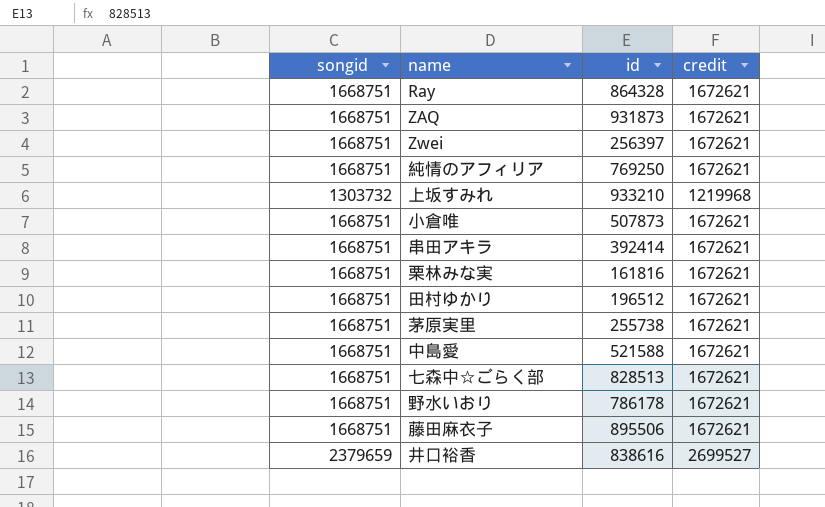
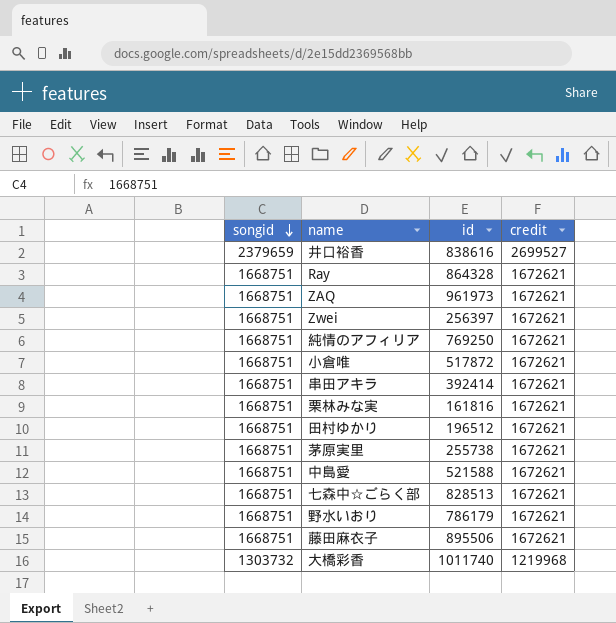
row order: none -> songid descending
row 上坂すみれ: 1303732 | 933210 | 1219968 -> none
ZAQ | id: 931873 -> 961973
小倉唯 | id: 507873 -> 517872
野水いおり | id: 786178 -> 786179
row 大橋彩香: none -> 1303732 | 1011740 | 1219968

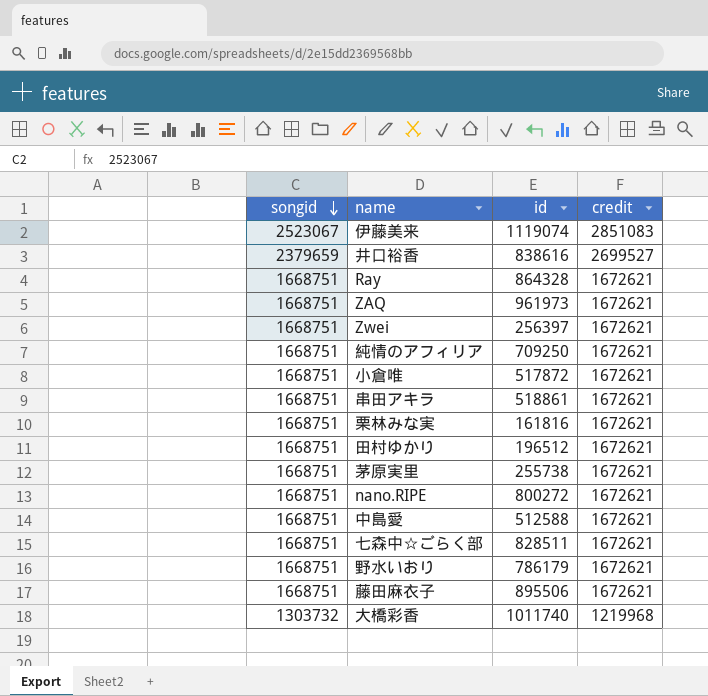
row 伊藤美来: none -> 2523067 | 1119074 | 2851083
純情のアフィリア | id: 769250 -> 709250
串田アキラ | id: 392414 -> 518861
row nano.RIPE: none -> 1668751 | 800272 | 1672621
中島愛 | id: 521588 -> 512588
七森中☆ごらく部 | id: 828513 -> 828511

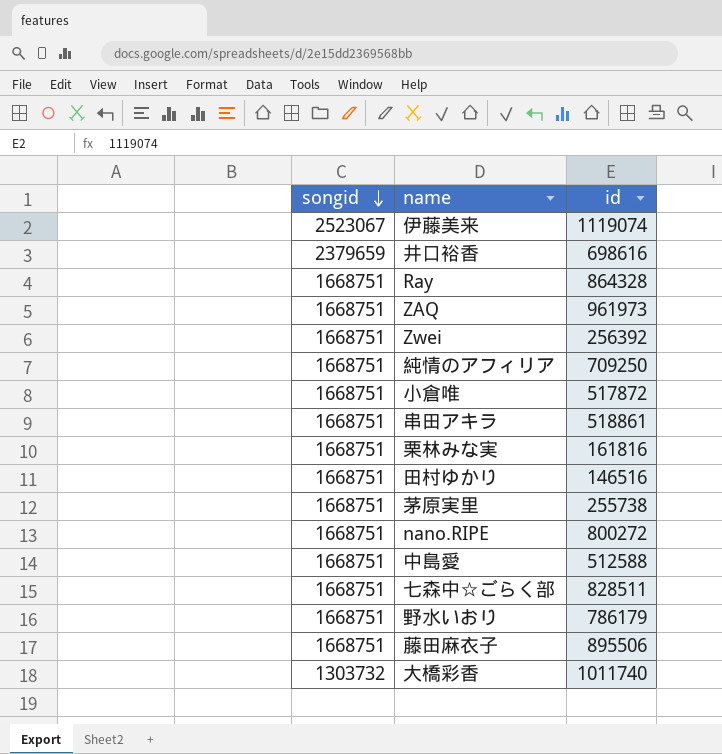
column credit | position: 4 -> none
井口裕香 | id: 838616 -> 698616
Zwei | id: 256397 -> 256392
田村ゆかり | id: 196512 -> 146516

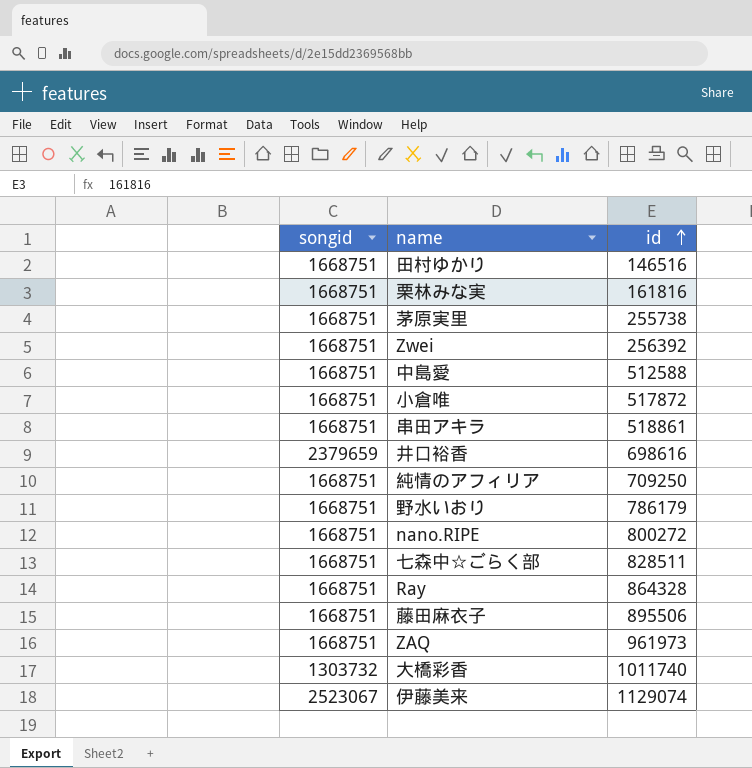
row order: songid descending -> id ascending
伊藤美来 | id: 1119074 -> 1129074

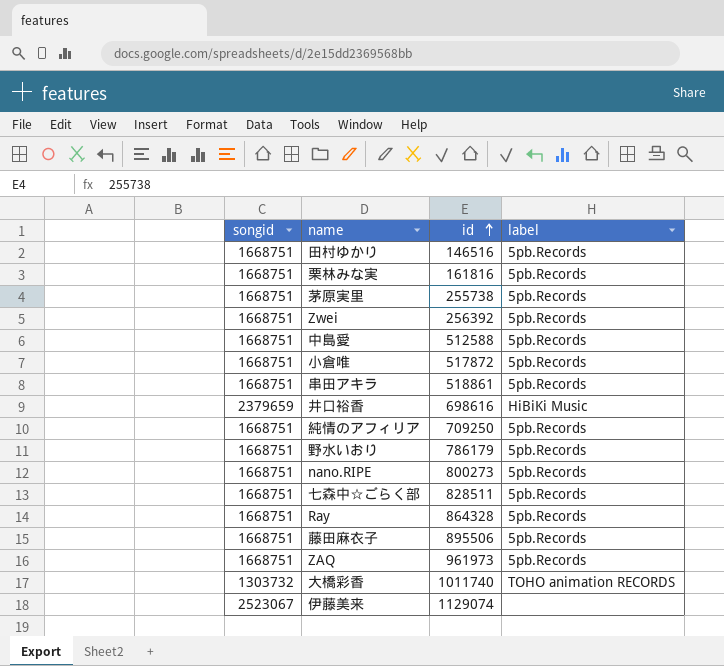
column label | position: none -> 4
nano.RIPE | id: 800272 -> 800273

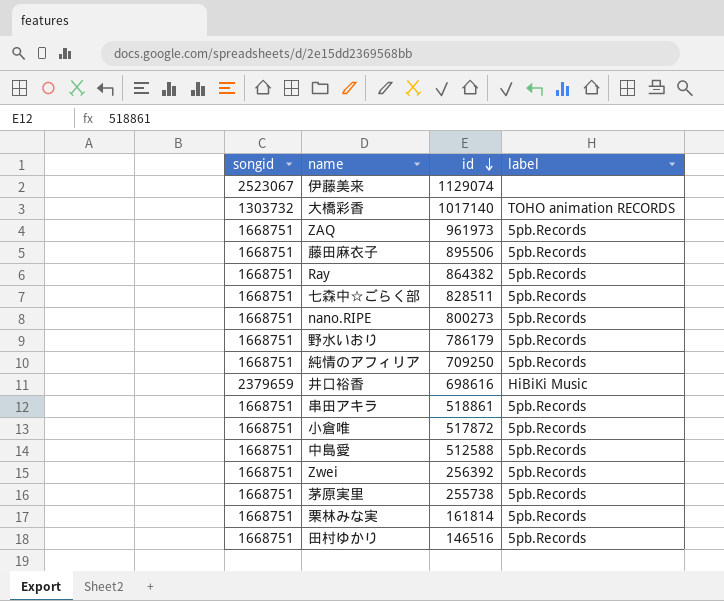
row order: id ascending -> id descending
大橋彩香 | id: 1011740 -> 1017140
Ray | id: 864328 -> 864382
栗林みな実 | id: 161816 -> 161814

